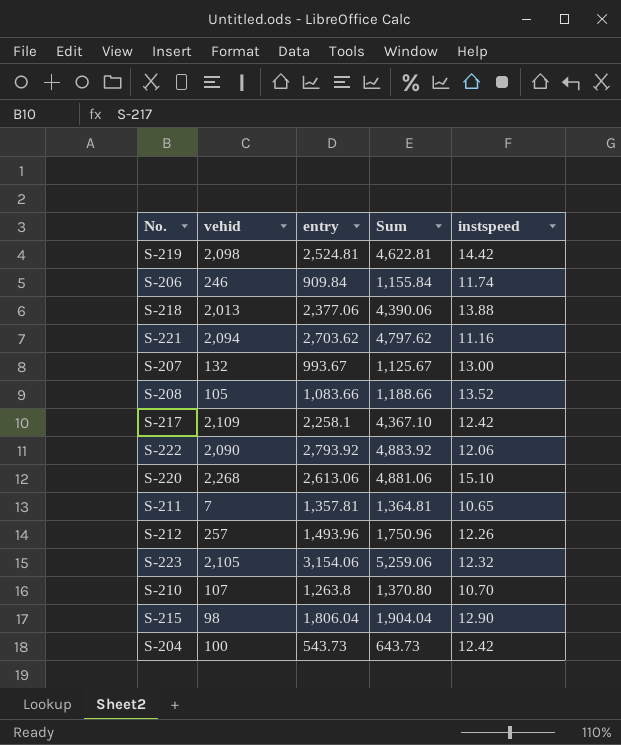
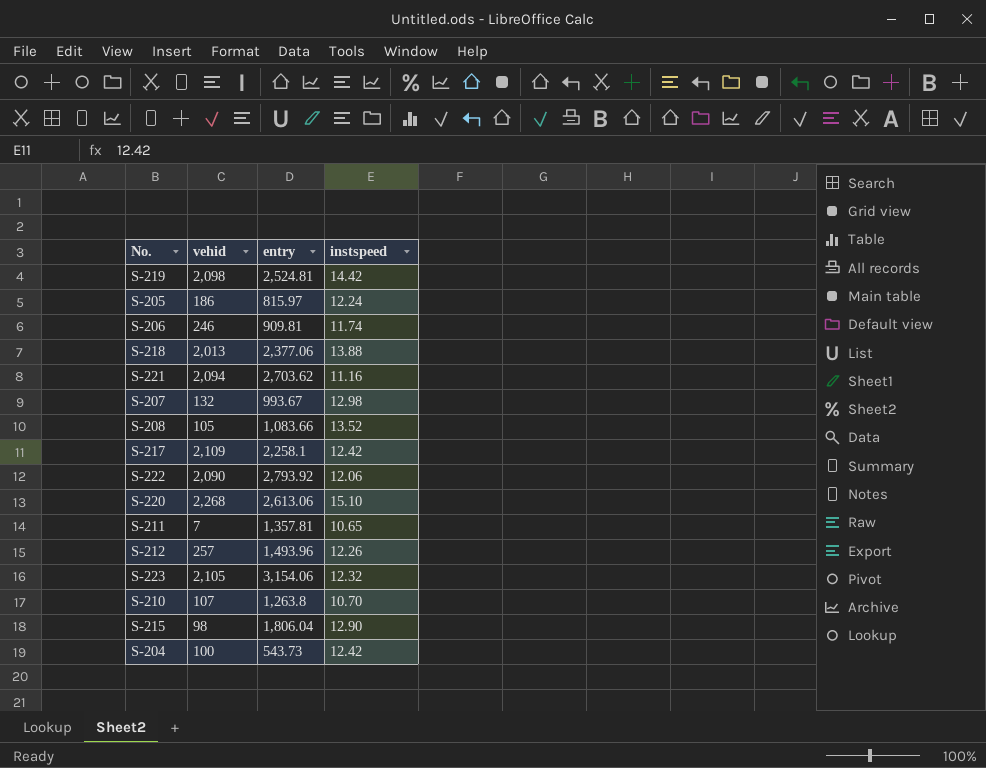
column Sum | formula: [vehid] + [entry] -> none
row S-205: none -> 186 | 815.97 | 12.24
S-206 | entry: 909.84 -> 909.81
S-207 | instspeed: 13.00 -> 12.98

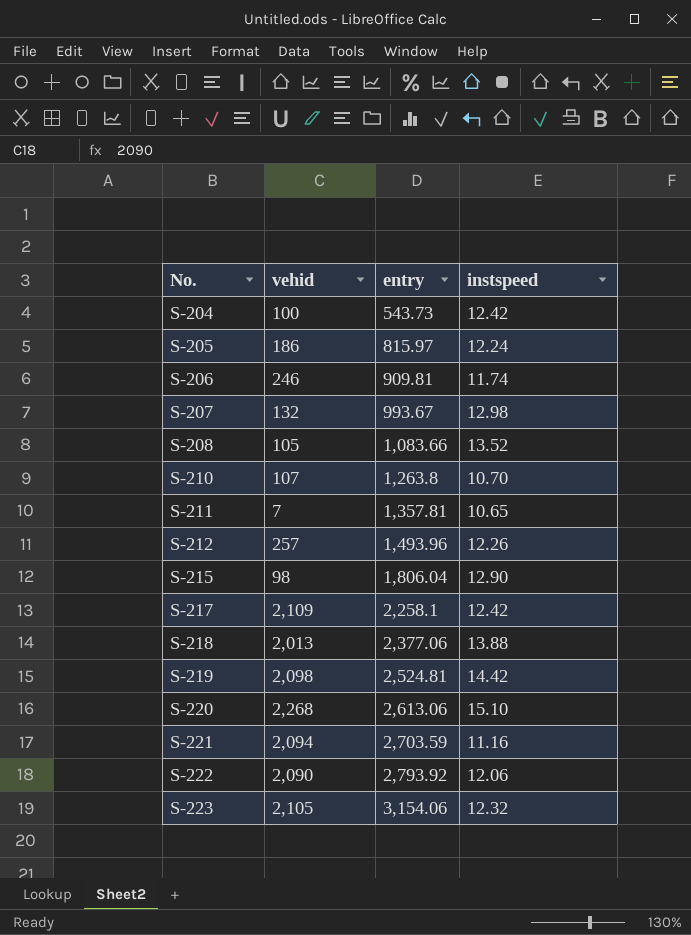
row order: none -> No. ascending
S-221 | entry: 2,703.62 -> 2,703.59

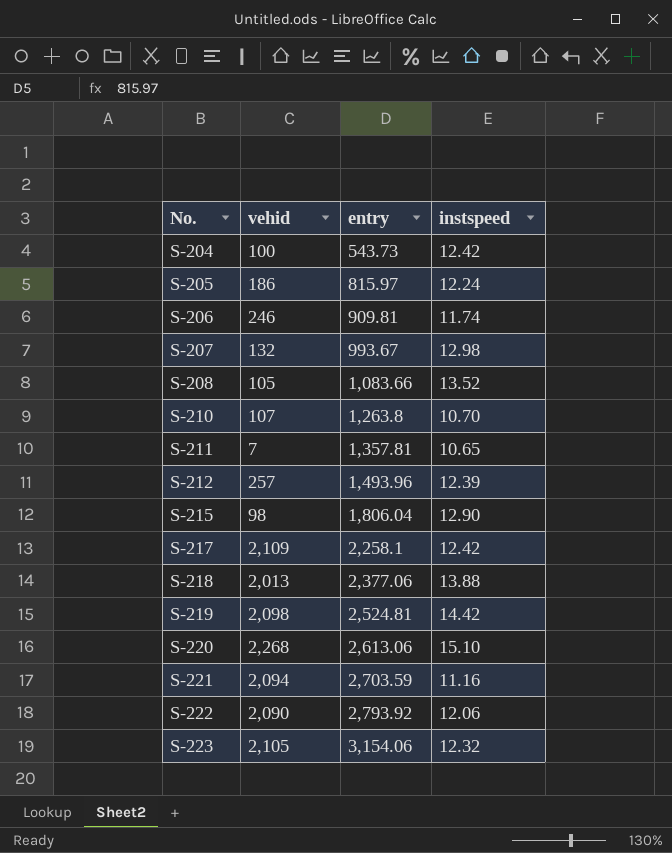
S-212 | instspeed: 12.26 -> 12.39

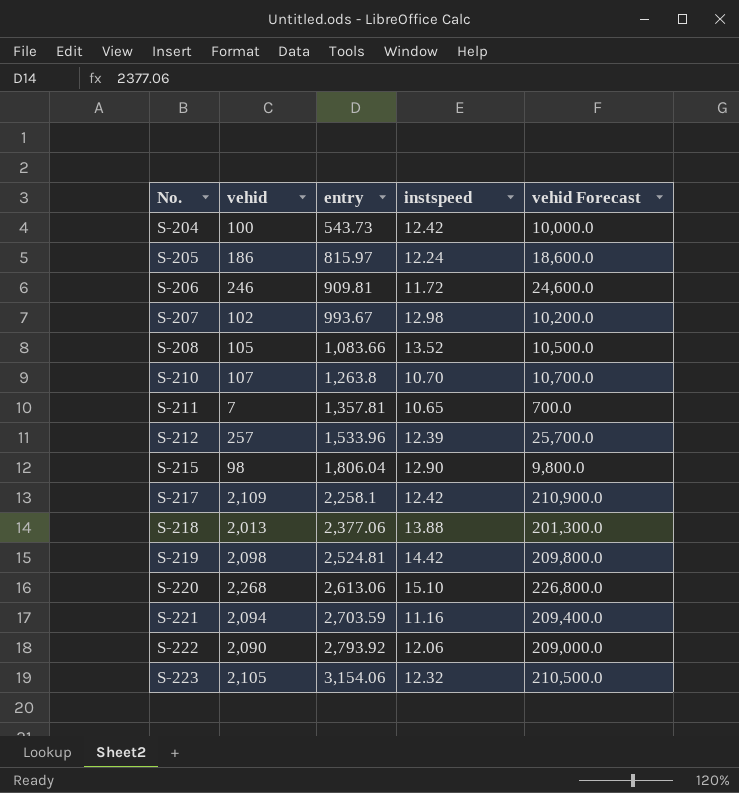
column vehid Forecast | formula: none -> [vehid] * 100
S-206 | instspeed: 11.74 -> 11.72
S-207 | vehid: 132 -> 102
S-212 | entry: 1,493.96 -> 1,533.96

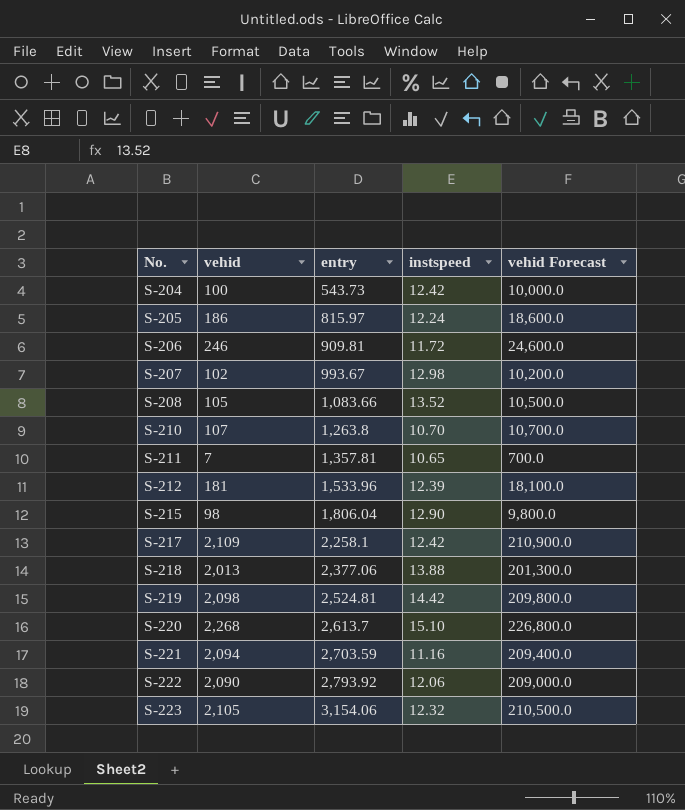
S-212 | vehid: 257 -> 181
S-212 | vehid Forecast: 25,700.0 -> 18,100.0
S-220 | entry: 2,613.06 -> 2,613.7

